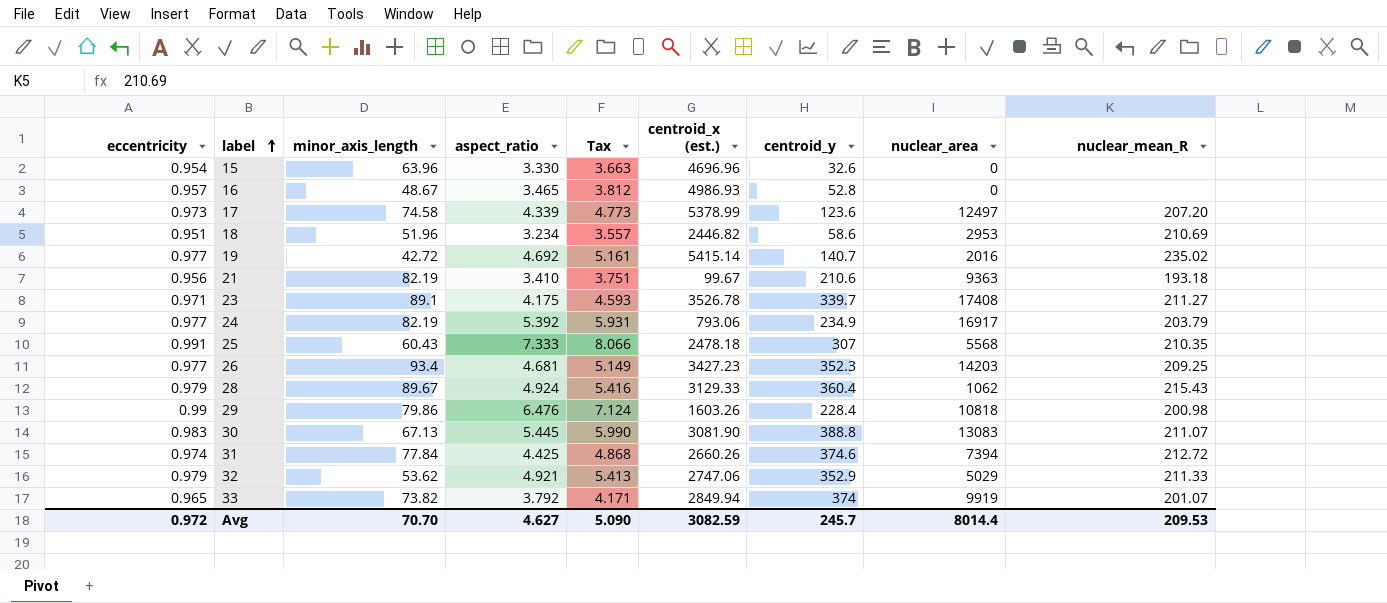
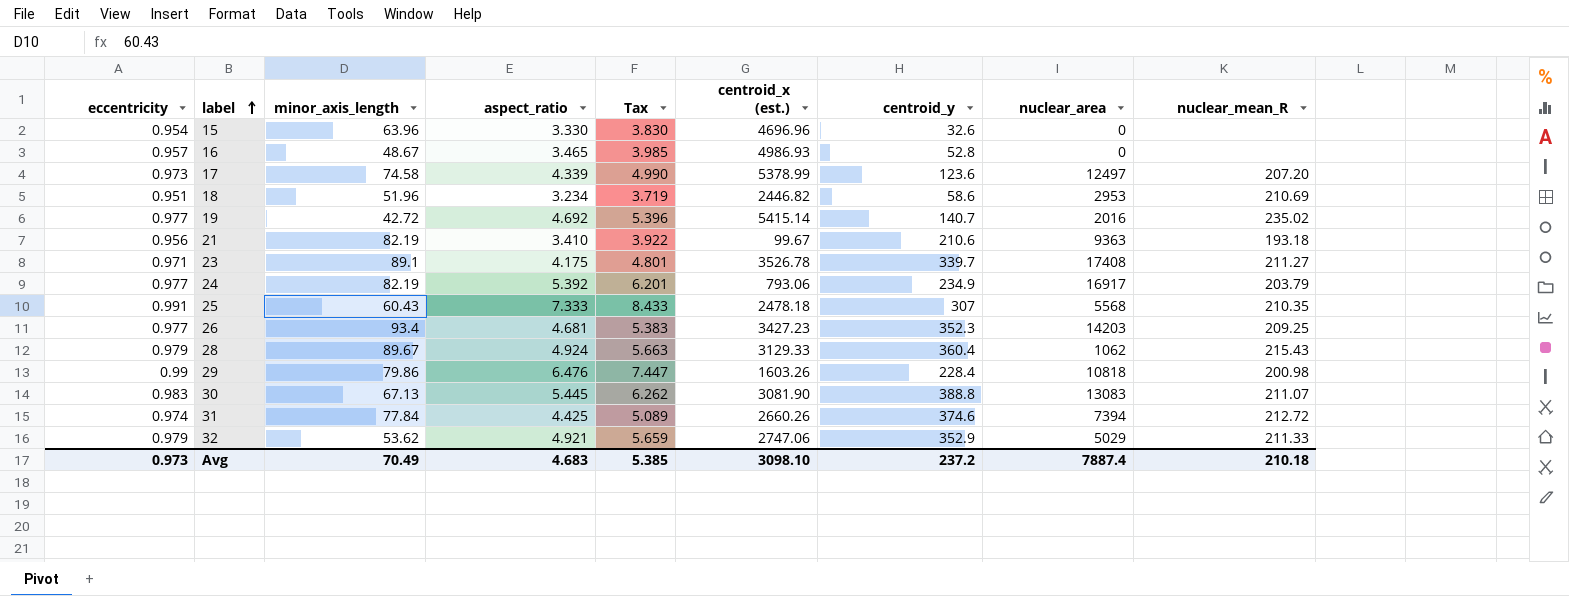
column Tax | formula: [aspect_ratio] * 1.1 -> [aspect_ratio] * 1.15
row 33: 0.965 | 73.82 | 3.792 | 4.171 | 2849.94 | 374 | 9919 | 201.07 -> none
Avg | eccentricity: 0.972 -> 0.973
Avg | minor_axis_length: 70.70 -> 70.49
Avg | aspect_ratio: 4.627 -> 4.683
Avg | Tax: 5.090 -> 5.385
Avg | centroid_x (est.): 3082.59 -> 3098.10
Avg | centroid_y: 245.7 -> 237.2
Avg | nuclear_area: 8014.4 -> 7887.4
Avg | nuclear_mean_R: 209.53 -> 210.18

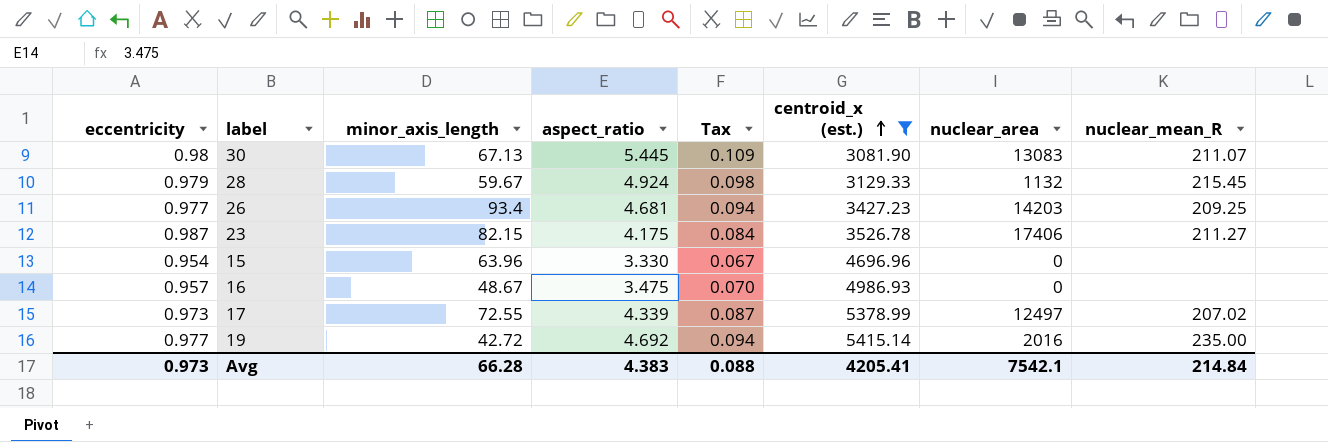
filter: none -> centroid_x (est.) >= 3081.90
row order: label ascending -> centroid_x (est.) ascending
column centroid_y | position: 7 -> none
column Tax | formula: [aspect_ratio] * 1.15 -> [aspect_ratio] * 0.02
30 | eccentricity: 0.983 -> 0.98
28 | minor_axis_length: 89.67 -> 59.67
28 | nuclear_area: 1062 -> 1132
28 | nuclear_mean_R: 215.43 -> 215.45
23 | eccentricity: 0.971 -> 0.987
23 | minor_axis_length: 89.1 -> 82.15
23 | nuclear_area: 17408 -> 17406
16 | aspect_ratio: 3.465 -> 3.475
17 | minor_axis_length: 74.58 -> 72.55
17 | nuclear_mean_R: 207.20 -> 207.02
19 | nuclear_mean_R: 235.02 -> 235.00
Avg | minor_axis_length: 70.49 -> 66.28
Avg | aspect_ratio: 4.683 -> 4.383
Avg | Tax: 5.385 -> 0.088
Avg | centroid_x (est.): 3098.10 -> 4205.41
Avg | nuclear_area: 7887.4 -> 7542.1
Avg | nuclear_mean_R: 210.18 -> 214.84

